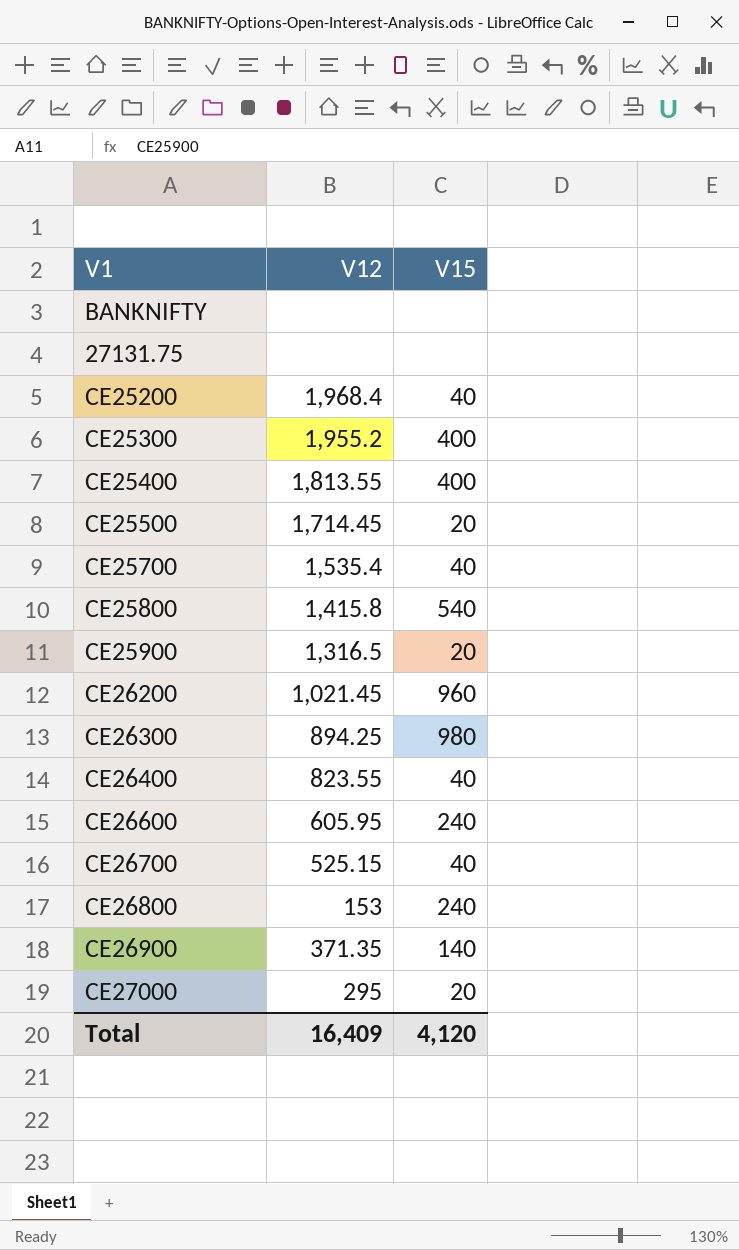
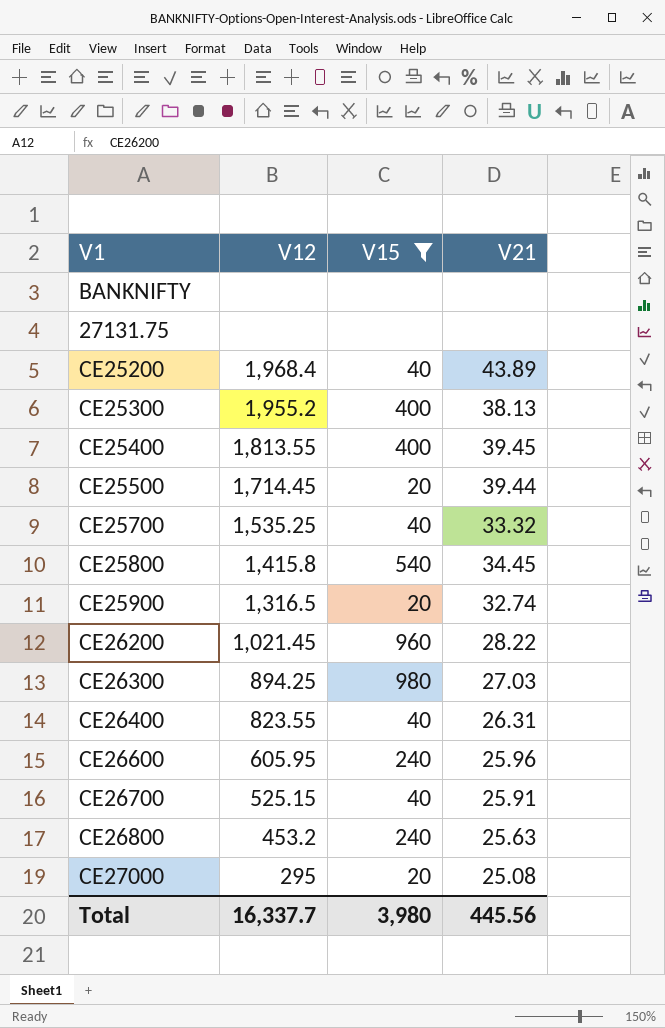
filter: none -> V15 != 140
column V21 | position: none -> 4
CE25700 | V12: 1,535.4 -> 1,535.25
CE26800 | V12: 153 -> 453.2
Total | V12: 16,409 -> 16,337.7
Total | V15: 4,120 -> 3,980

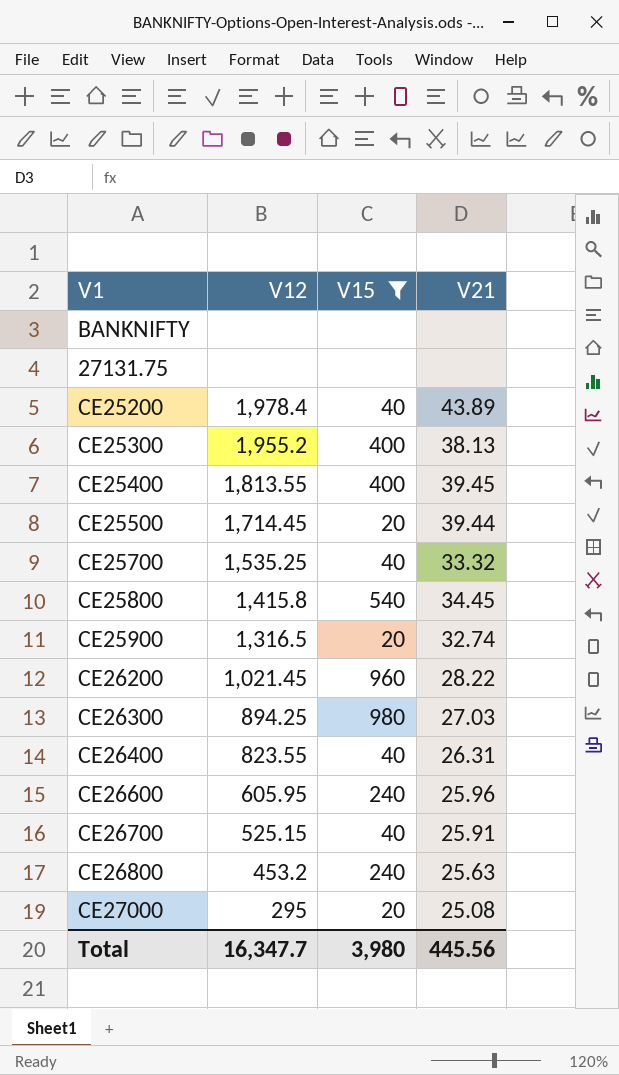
CE25200 | V12: 1,968.4 -> 1,978.4
Total | V12: 16,337.7 -> 16,347.7

